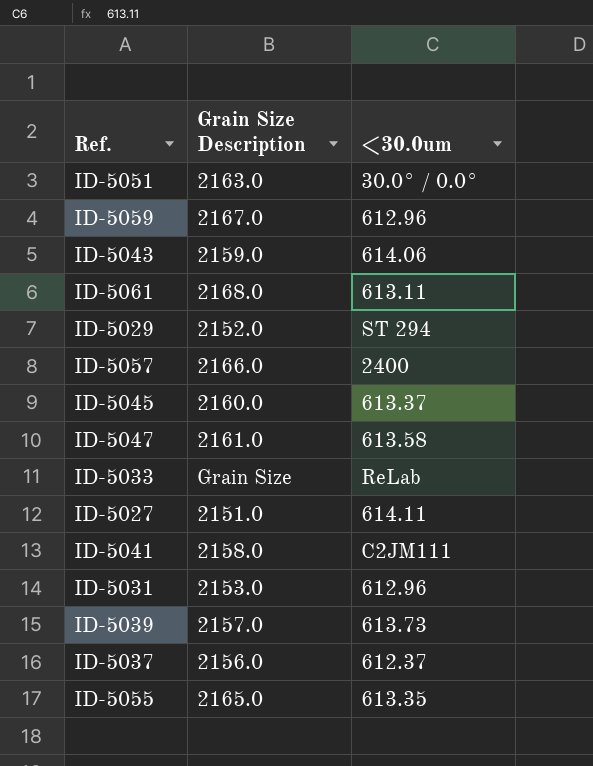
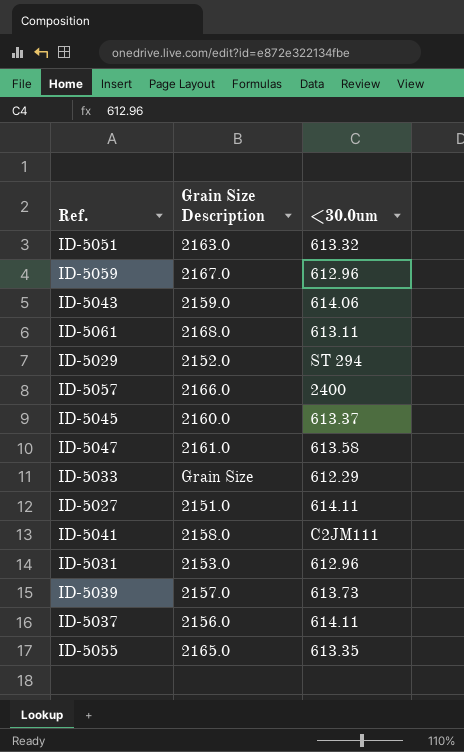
ID-5051 | <30.0um: 30.0° / 0.0° -> 613.32
ID-5033 | <30.0um: ReLab -> 612.29
ID-5037 | <30.0um: 612.37 -> 614.11

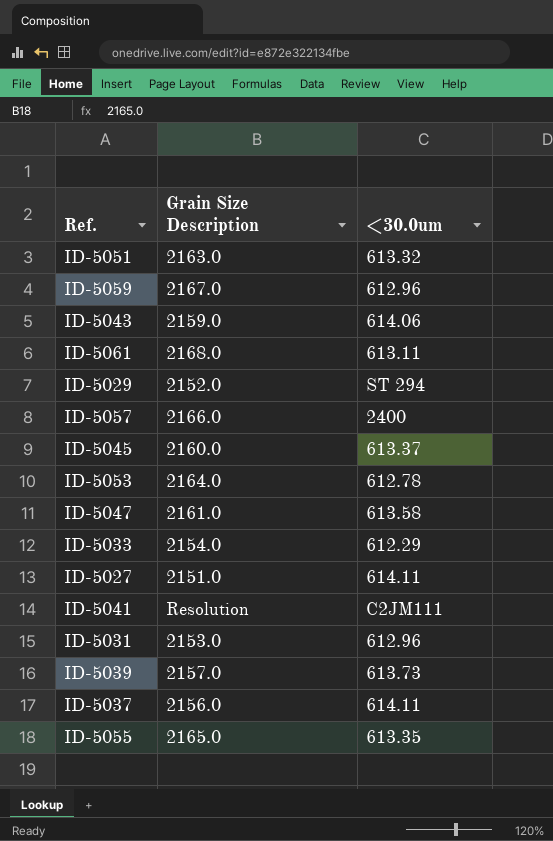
row ID-5053: none -> 2164.0 | 612.78
ID-5033 | Grain Size Description: Grain Size -> 2154.0
ID-5041 | Grain Size Description: 2158.0 -> Resolution

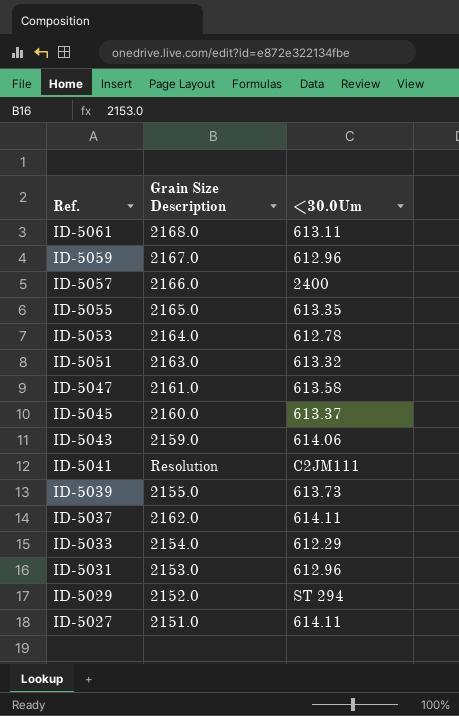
row order: none -> Ref. descending
column name: <30.0um -> <30.0Um
ID-5039 | Grain Size Description: 2157.0 -> 2155.0
ID-5037 | Grain Size Description: 2156.0 -> 2162.0

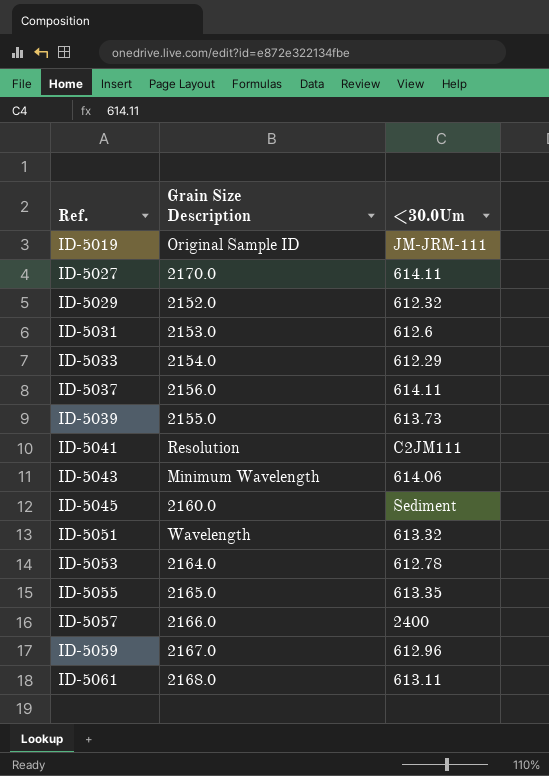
row order: Ref. descending -> Ref. ascending
row ID-5047: 2161.0 | 613.58 -> none
row ID-5019: none -> Original Sample ID | JM-JRM-111
ID-5027 | Grain Size Description: 2151.0 -> 2170.0
ID-5029 | <30.0Um: ST 294 -> 612.32
ID-5031 | <30.0Um: 612.96 -> 612.6
ID-5037 | Grain Size Description: 2162.0 -> 2156.0
ID-5043 | Grain Size Description: 2159.0 -> Minimum Wavelength
ID-5045 | <30.0Um: 613.37 -> Sediment
ID-5051 | Grain Size Description: 2163.0 -> Wavelength

